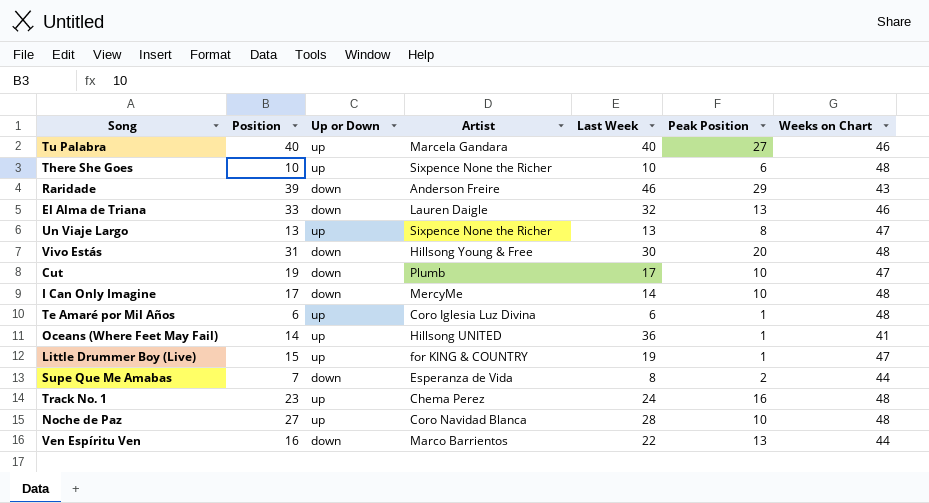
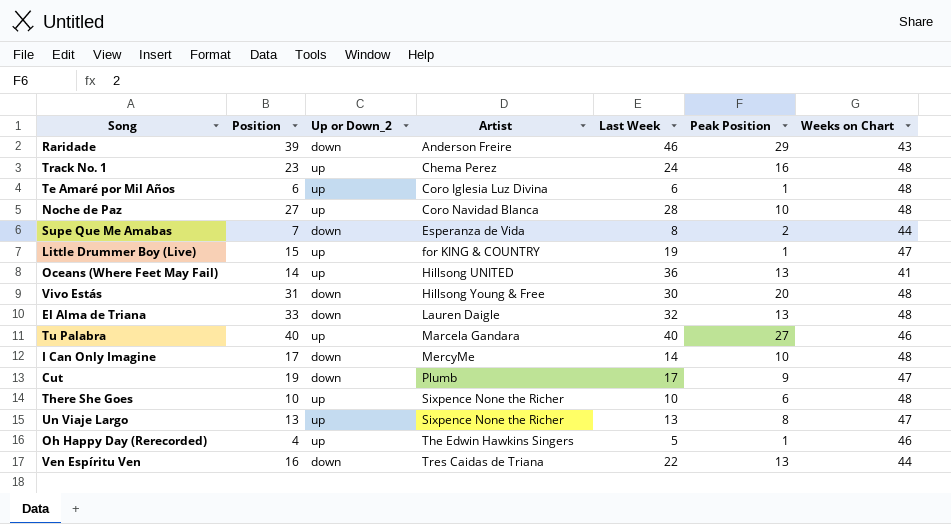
row order: none -> Artist ascending
column name: Up or Down -> Up or Down_2
Oceans (Where Feet May Fail) | Peak Position: 1 -> 13
El Alma de Triana | Weeks on Chart: 46 -> 48
Cut | Peak Position: 10 -> 9
row Oh Happy Day (Rerecorded): none -> 4 | up | The Edwin Hawkins Singers | 5 | 1 | 46
Ven Espíritu Ven | Artist: Marco Barrientos -> Tres Caidas de Triana

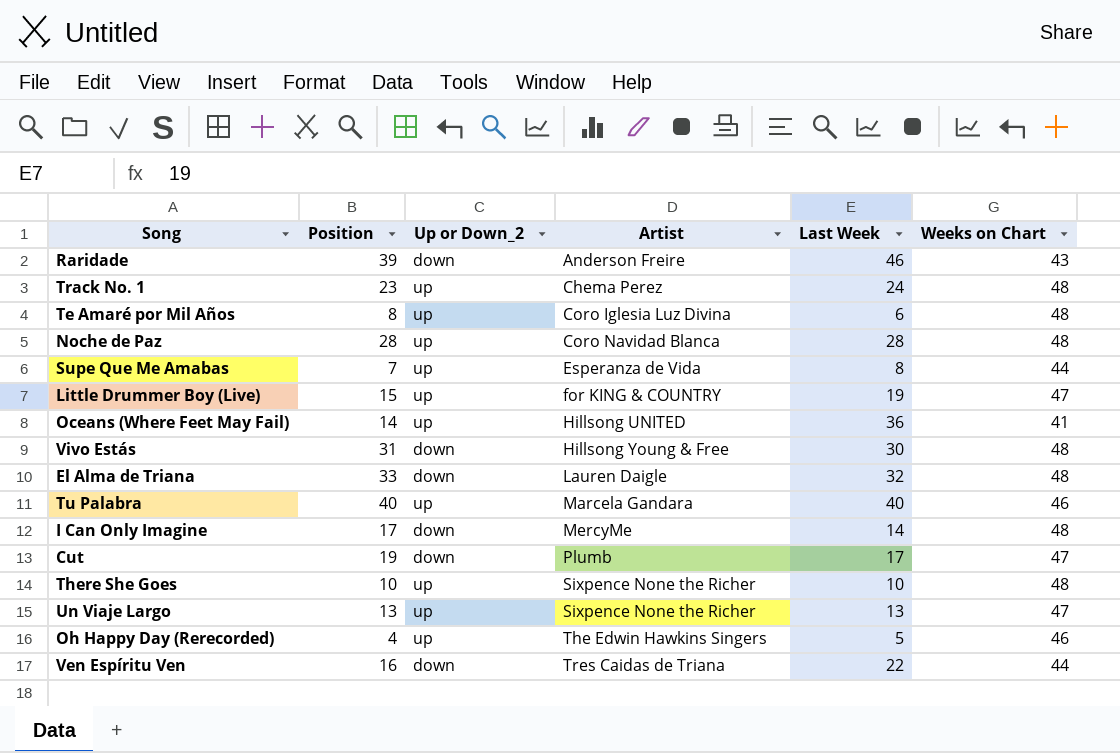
column Peak Position | position: 6 -> none
Te Amaré por Mil Años | Position: 6 -> 8
Noche de Paz | Position: 27 -> 28
Supe Que Me Amabas | Up or Down_2: down -> up

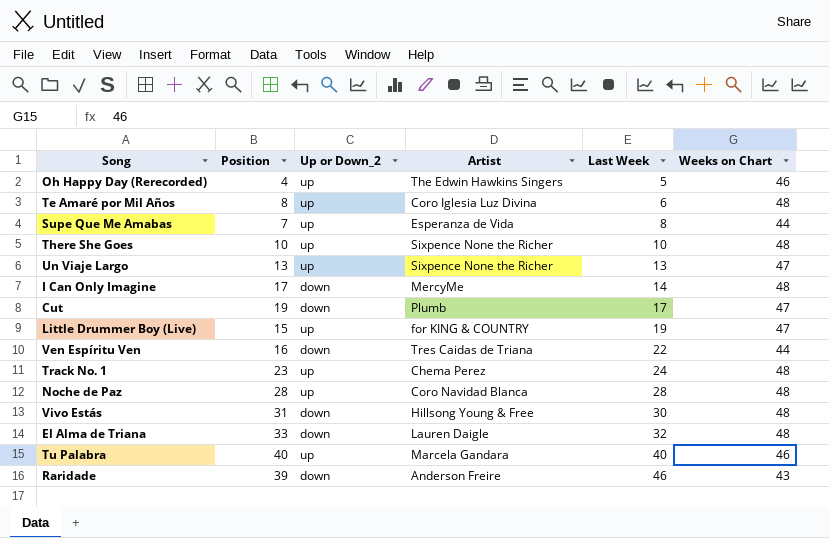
row order: Artist ascending -> Last Week ascending
row Oceans (Where Feet May Fail): 14 | up | Hillsong UNITED | 36 | 41 -> none

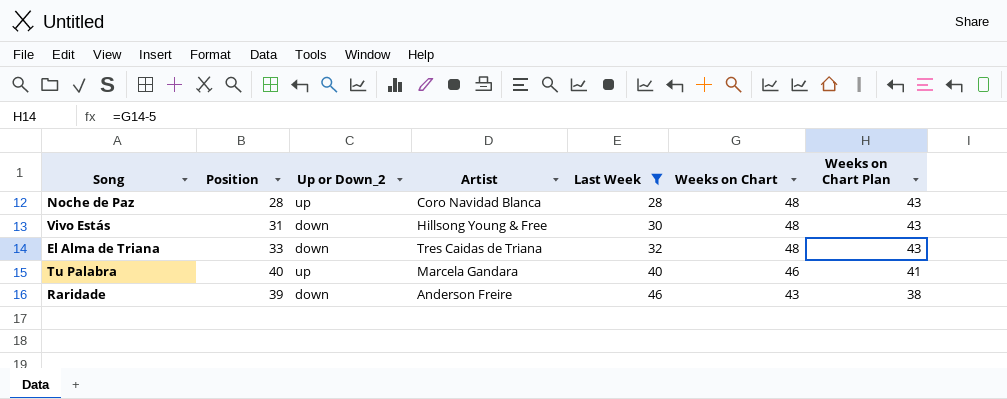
filter: none -> Last Week >= 28
column Weeks on Chart Plan | formula: none -> [Weeks on Chart] - 5
El Alma de Triana | Artist: Lauren Daigle -> Tres Caidas de Triana

